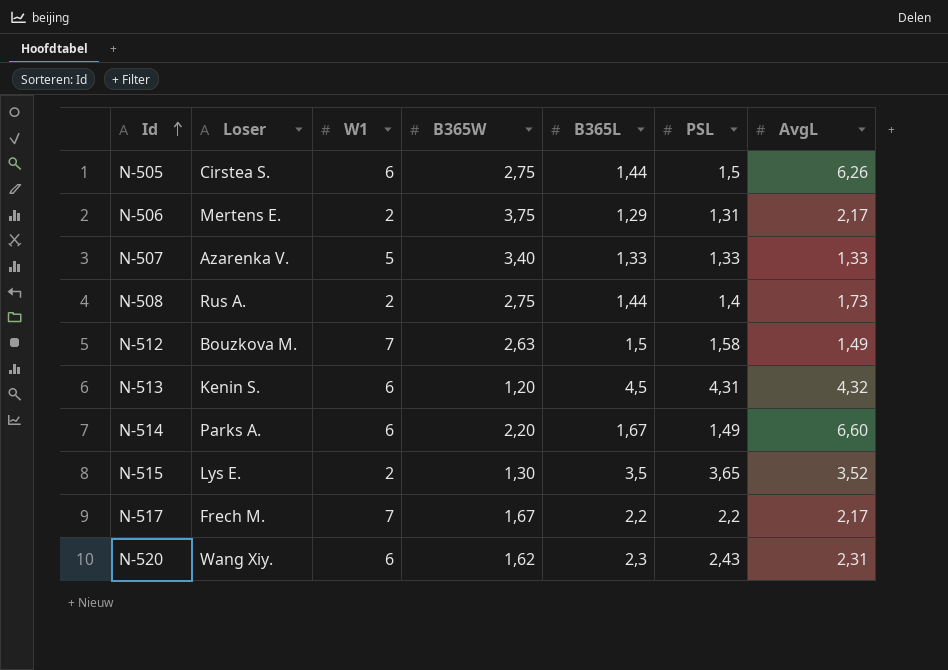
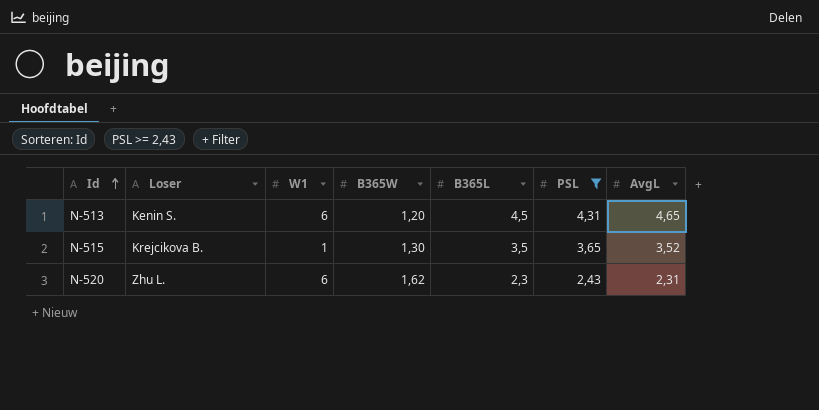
filter: none -> PSL >= 2,43
N-513 | AvgL: 4,32 -> 4,65
N-515 | Loser: Lys E. -> Krejcikova B.
N-515 | W1: 2 -> 1
N-520 | Loser: Wang Xiy. -> Zhu L.

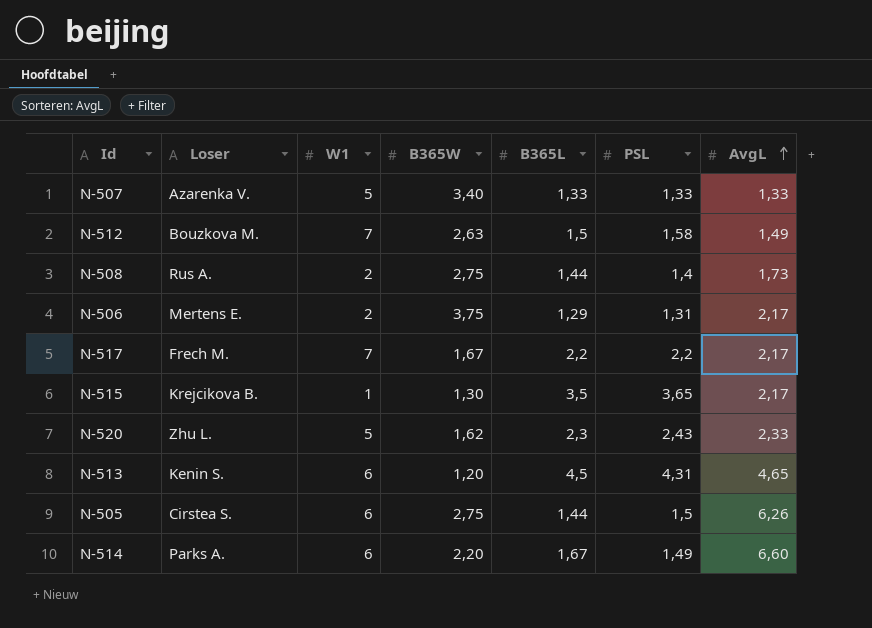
filter: PSL >= 2,43 -> none
row order: Id ascending -> AvgL ascending
N-515 | AvgL: 3,52 -> 2,17
N-520 | W1: 6 -> 5
N-520 | AvgL: 2,31 -> 2,33

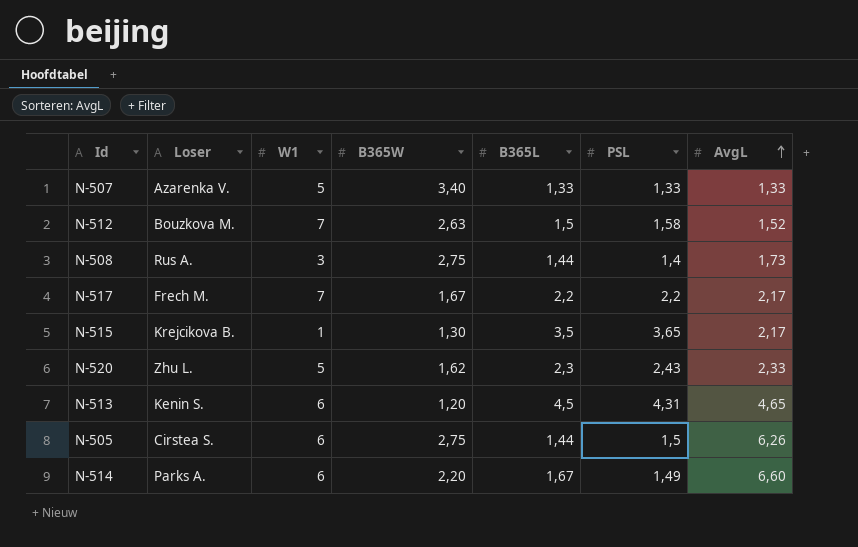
row N-506: Mertens E. | 2 | 3,75 | 1,29 | 1,31 | 2,17 -> none
N-512 | AvgL: 1,49 -> 1,52
N-508 | W1: 2 -> 3

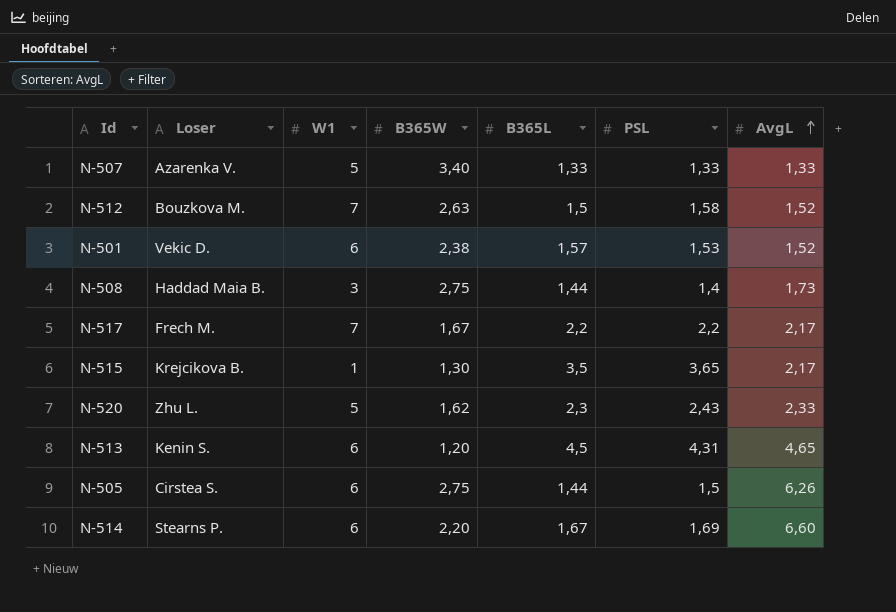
row N-501: none -> Vekic D. | 6 | 2,38 | 1,57 | 1,53 | 1,52
N-508 | Loser: Rus A. -> Haddad Maia B.
N-514 | Loser: Parks A. -> Stearns P.
N-514 | PSL: 1,49 -> 1,69

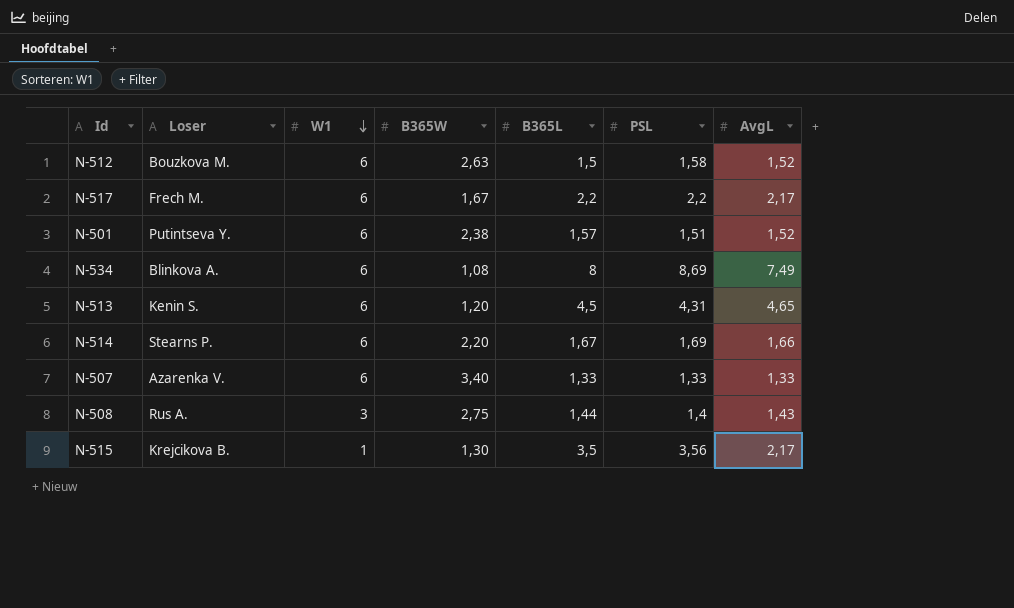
row order: AvgL ascending -> W1 descending
row N-520: Zhu L. | 5 | 1,62 | 2,3 | 2,43 | 2,33 -> none
row N-505: Cirstea S. | 6 | 2,75 | 1,44 | 1,5 | 6,26 -> none
N-512 | W1: 7 -> 6
N-517 | W1: 7 -> 6
N-501 | Loser: Vekic D. -> Putintseva Y.
N-501 | PSL: 1,53 -> 1,51
row N-534: none -> Blinkova A. | 6 | 1,08 | 8 | 8,69 | 7,49
N-514 | AvgL: 6,60 -> 1,66
N-507 | W1: 5 -> 6
N-508 | Loser: Haddad Maia B. -> Rus A.
N-508 | AvgL: 1,73 -> 1,43
N-515 | PSL: 3,65 -> 3,56

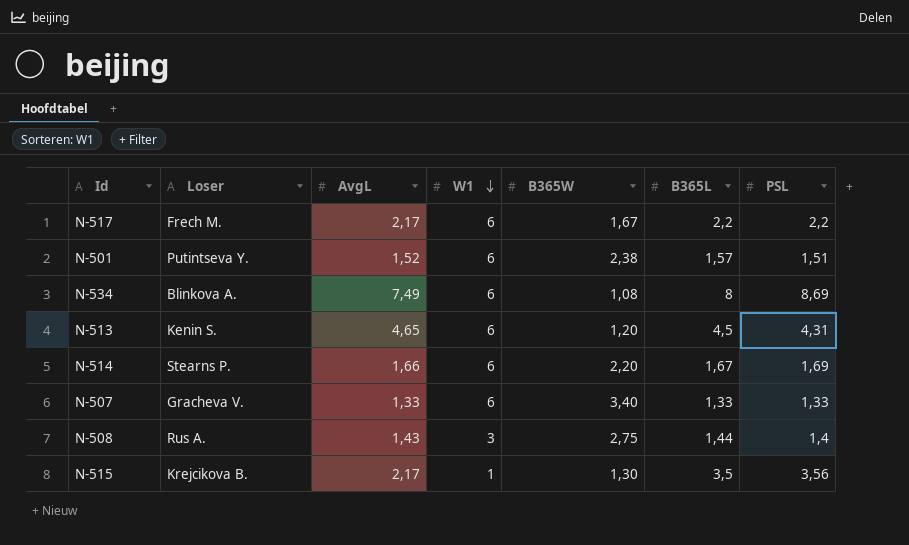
column AvgL | position: 7 -> 3
row N-512: Bouzkova M. | 6 | 2,63 | 1,5 | 1,58 | 1,52 -> none
N-507 | Loser: Azarenka V. -> Gracheva V.

